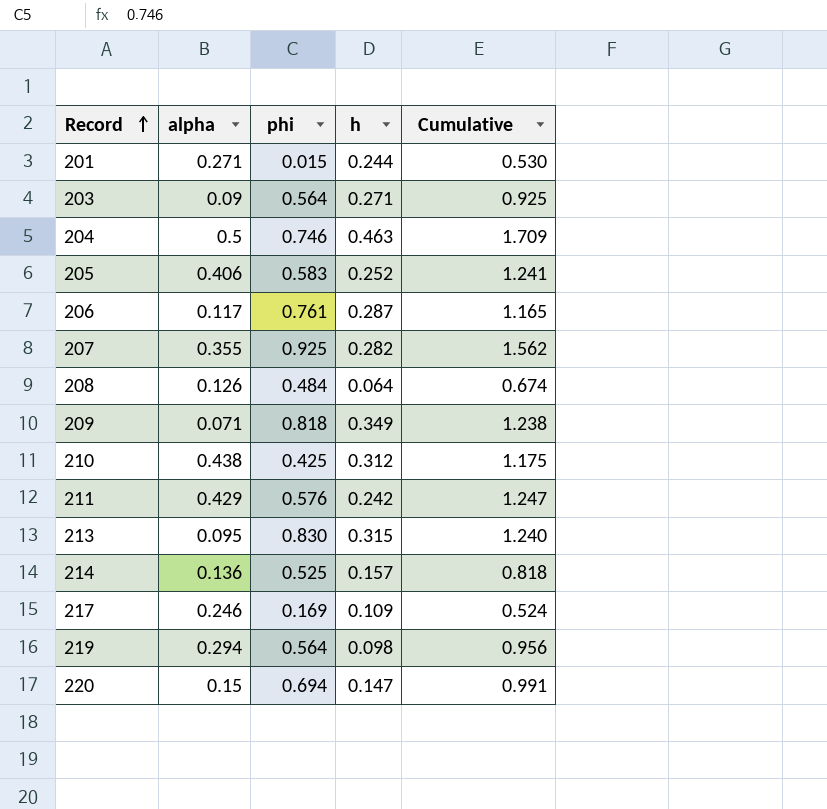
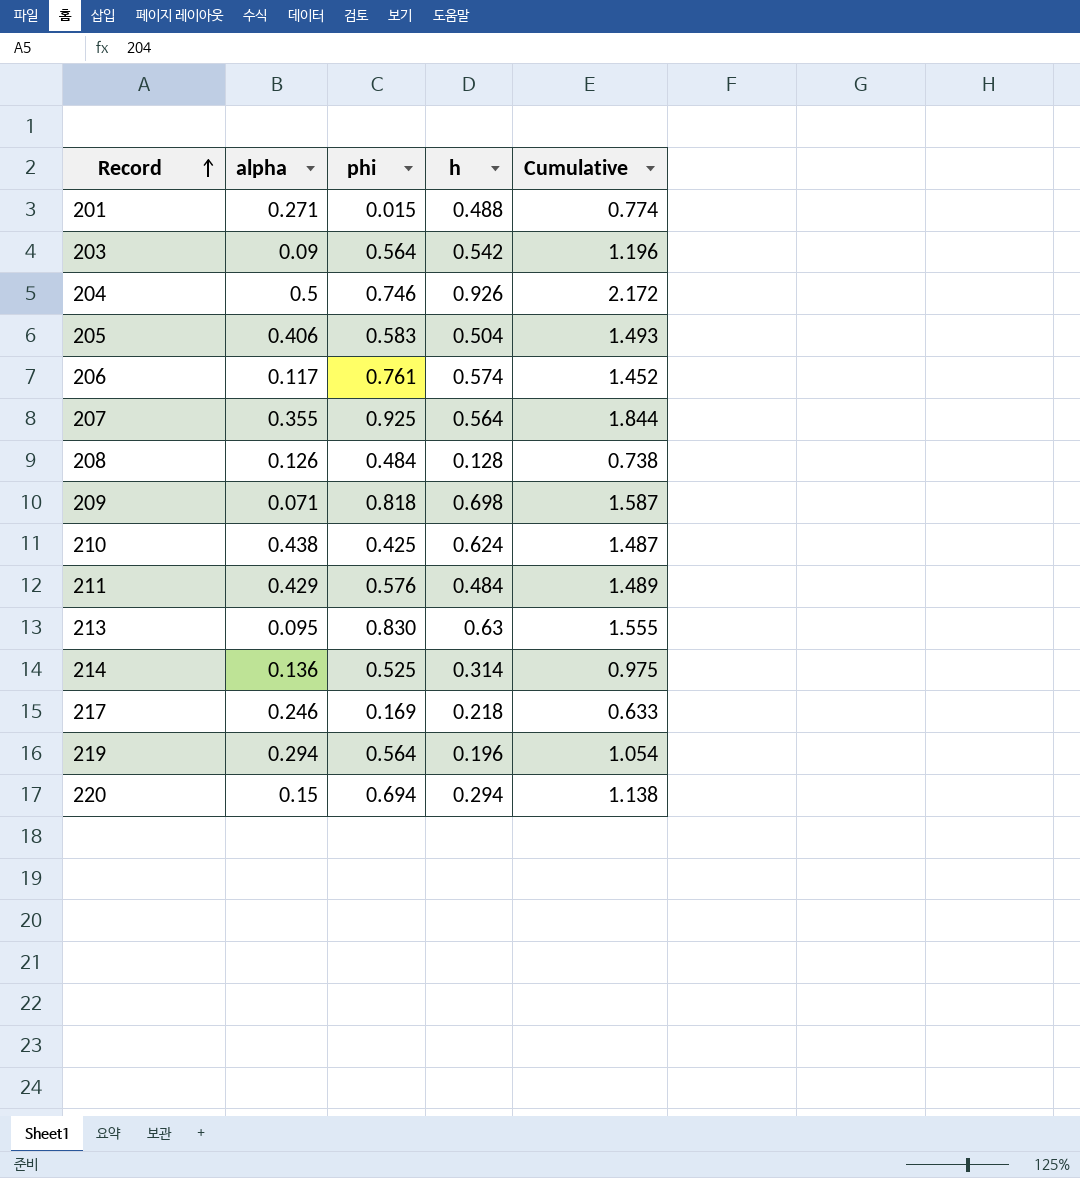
201 | h: 0.244 -> 0.488
201 | Cumulative: 0.530 -> 0.774
203 | h: 0.271 -> 0.542
203 | Cumulative: 0.925 -> 1.196
204 | h: 0.463 -> 0.926
204 | Cumulative: 1.709 -> 2.172
205 | h: 0.252 -> 0.504
205 | Cumulative: 1.241 -> 1.493
206 | h: 0.287 -> 0.574
206 | Cumulative: 1.165 -> 1.452
207 | h: 0.282 -> 0.564
207 | Cumulative: 1.562 -> 1.844
208 | h: 0.064 -> 0.128
208 | Cumulative: 0.674 -> 0.738
209 | h: 0.349 -> 0.698
209 | Cumulative: 1.238 -> 1.587
210 | h: 0.312 -> 0.624
210 | Cumulative: 1.175 -> 1.487
211 | h: 0.242 -> 0.484
211 | Cumulative: 1.247 -> 1.489
213 | h: 0.315 -> 0.63
213 | Cumulative: 1.240 -> 1.555
214 | h: 0.157 -> 0.314
214 | Cumulative: 0.818 -> 0.975
217 | h: 0.109 -> 0.218
217 | Cumulative: 0.524 -> 0.633
219 | h: 0.098 -> 0.196
219 | Cumulative: 0.956 -> 1.054
220 | h: 0.147 -> 0.294
220 | Cumulative: 0.991 -> 1.138

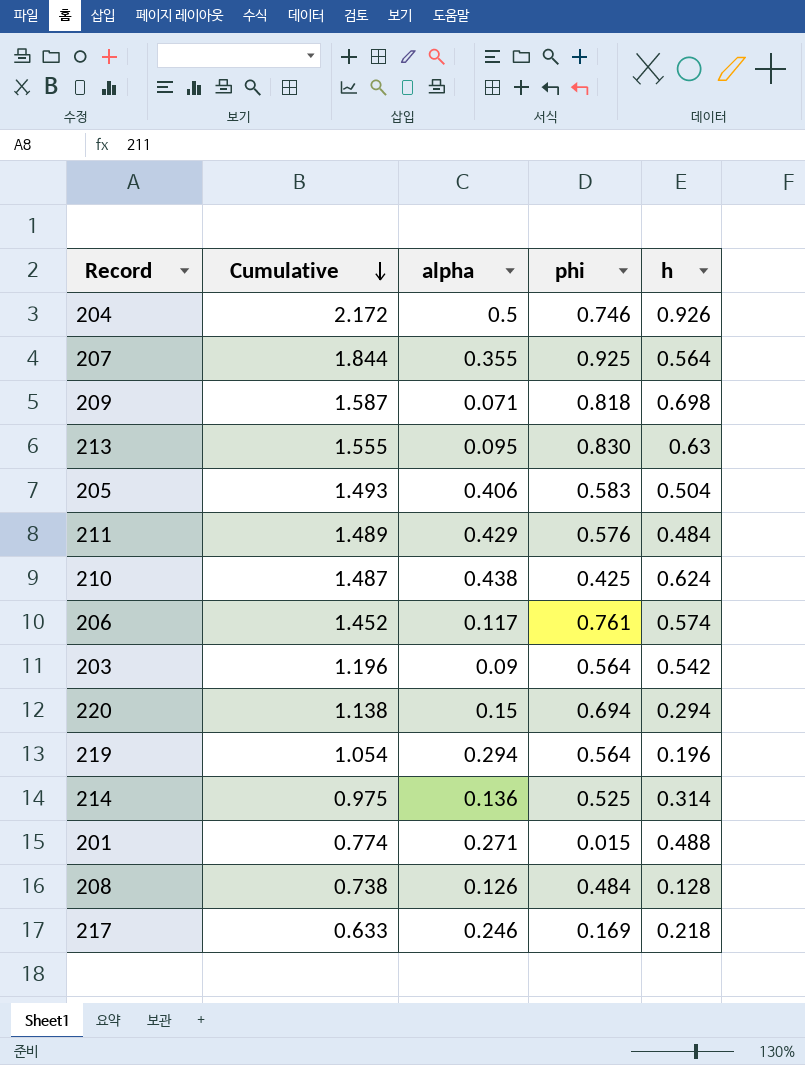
row order: Record ascending -> Cumulative descending
column Cumulative | position: 5 -> 2

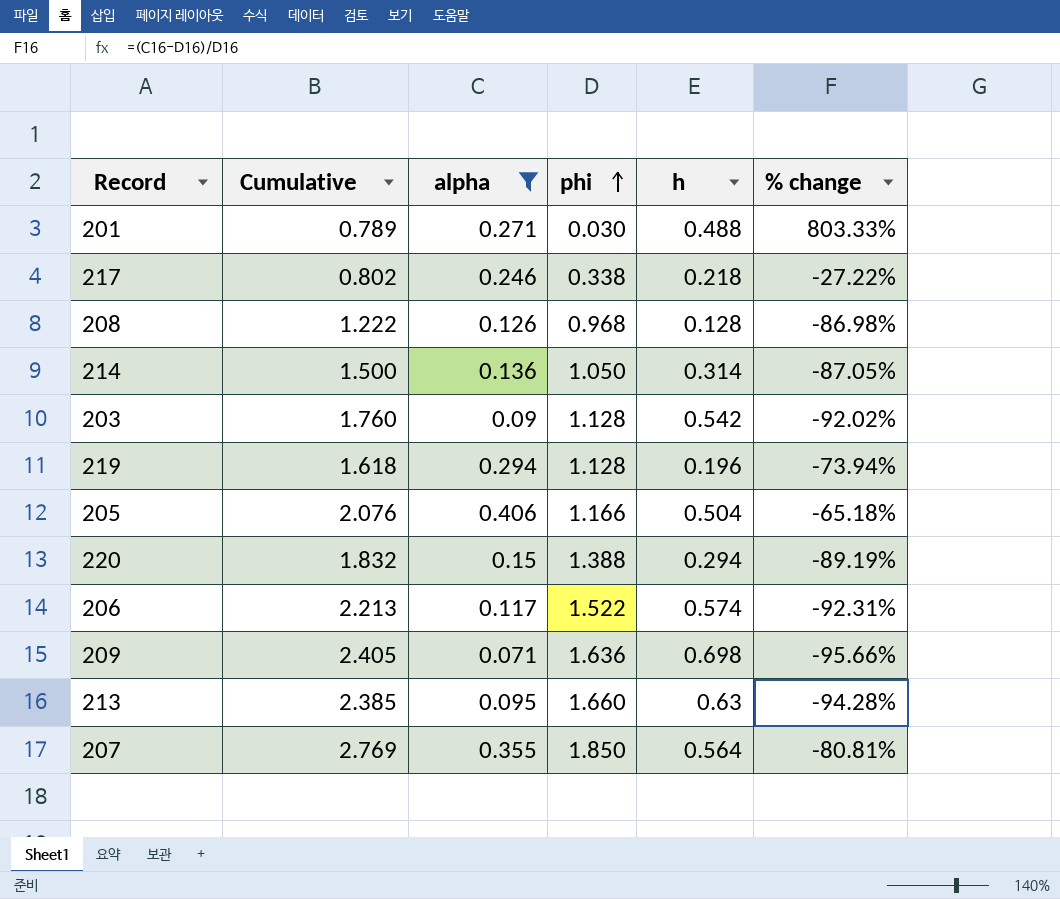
filter: none -> alpha <= 0.406
row order: Cumulative descending -> phi ascending
column % change | formula: none -> ([alpha] - [phi]) / [phi]
201 | Cumulative: 0.774 -> 0.789
201 | phi: 0.015 -> 0.030
217 | Cumulative: 0.633 -> 0.802
217 | phi: 0.169 -> 0.338
208 | Cumulative: 0.738 -> 1.222
208 | phi: 0.484 -> 0.968
214 | Cumulative: 0.975 -> 1.500
214 | phi: 0.525 -> 1.050
203 | Cumulative: 1.196 -> 1.760
203 | phi: 0.564 -> 1.128
219 | Cumulative: 1.054 -> 1.618
219 | phi: 0.564 -> 1.128
205 | Cumulative: 1.493 -> 2.076
205 | phi: 0.583 -> 1.166
220 | Cumulative: 1.138 -> 1.832
220 | phi: 0.694 -> 1.388
206 | Cumulative: 1.452 -> 2.213
206 | phi: 0.761 -> 1.522
209 | Cumulative: 1.587 -> 2.405
209 | phi: 0.818 -> 1.636
213 | Cumulative: 1.555 -> 2.385
213 | phi: 0.830 -> 1.660
207 | Cumulative: 1.844 -> 2.769
207 | phi: 0.925 -> 1.850

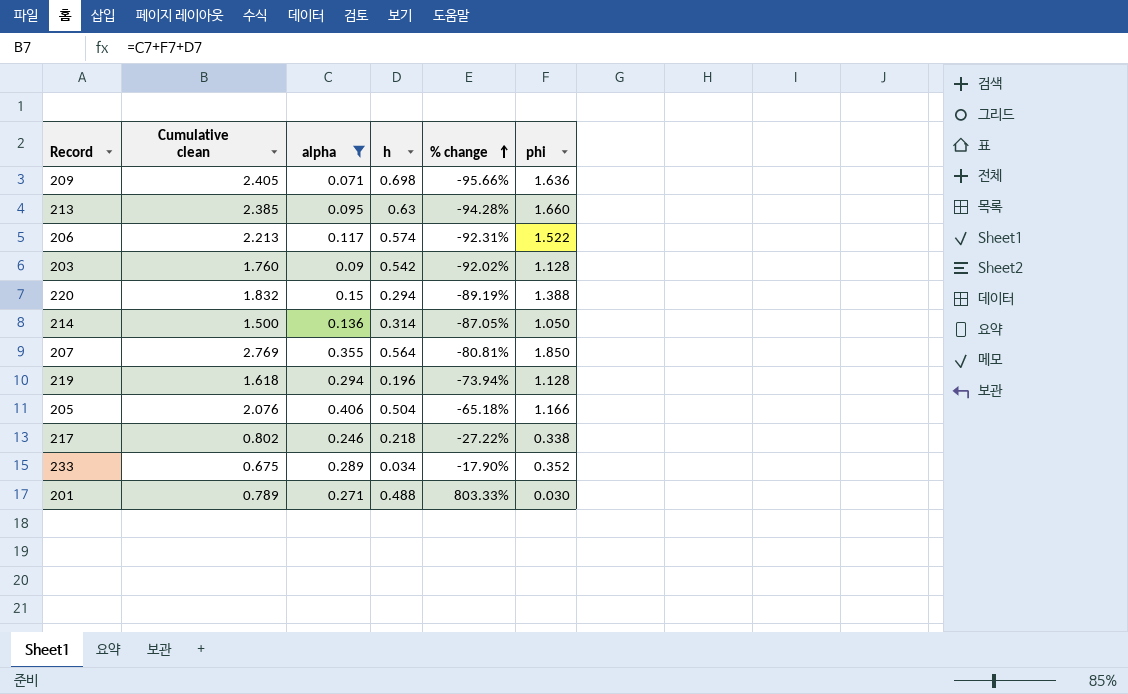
row order: phi ascending -> % change ascending
column name: Cumulative -> Cumulative clean
column phi | position: 4 -> 6
row 208: 1.222 | 0.126 | 0.968 | 0.128 | -86.98% -> none
row 233: none -> 0.675 | 0.289 | 0.034 | -17.90% | 0.352

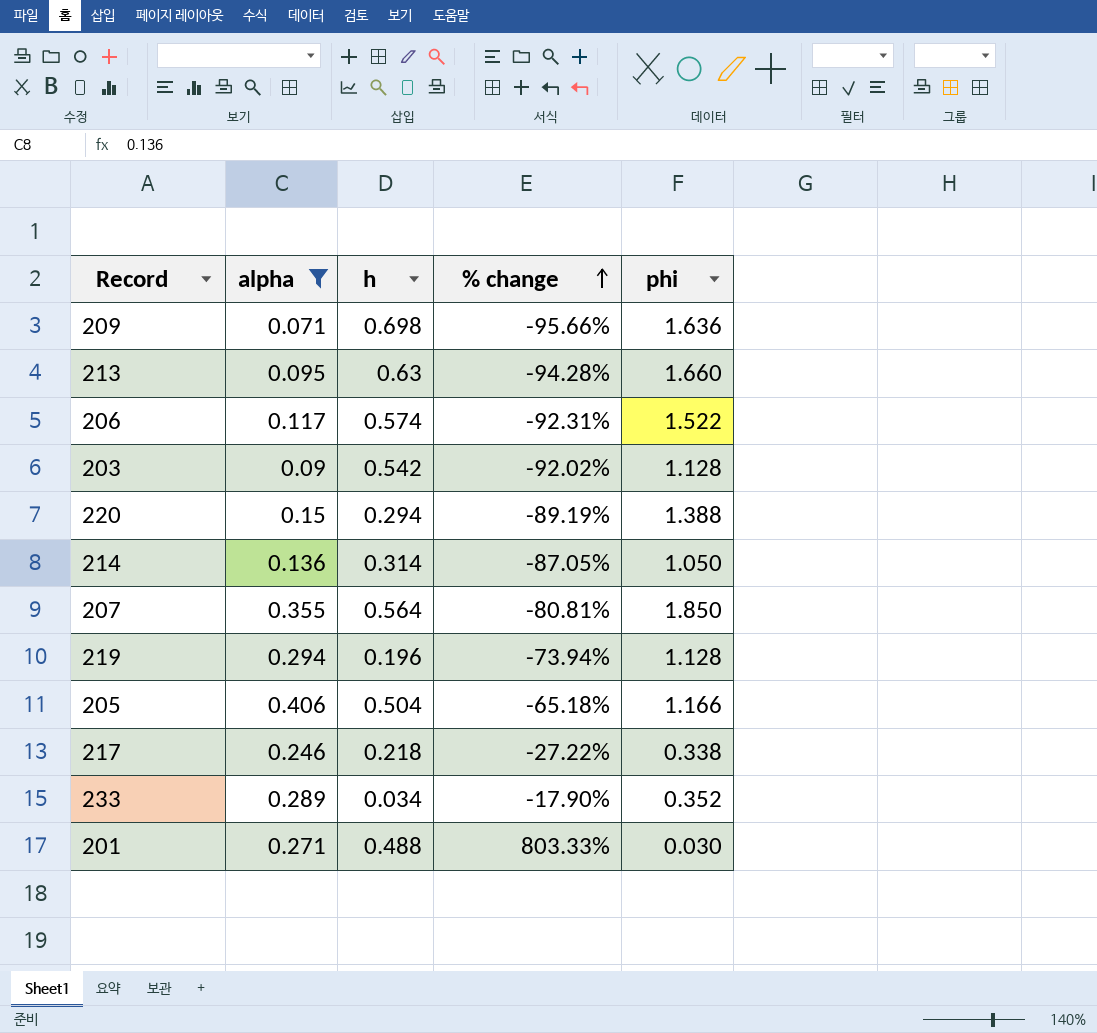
column Cumulative clean | formula: [alpha] + [h] + [phi] -> none

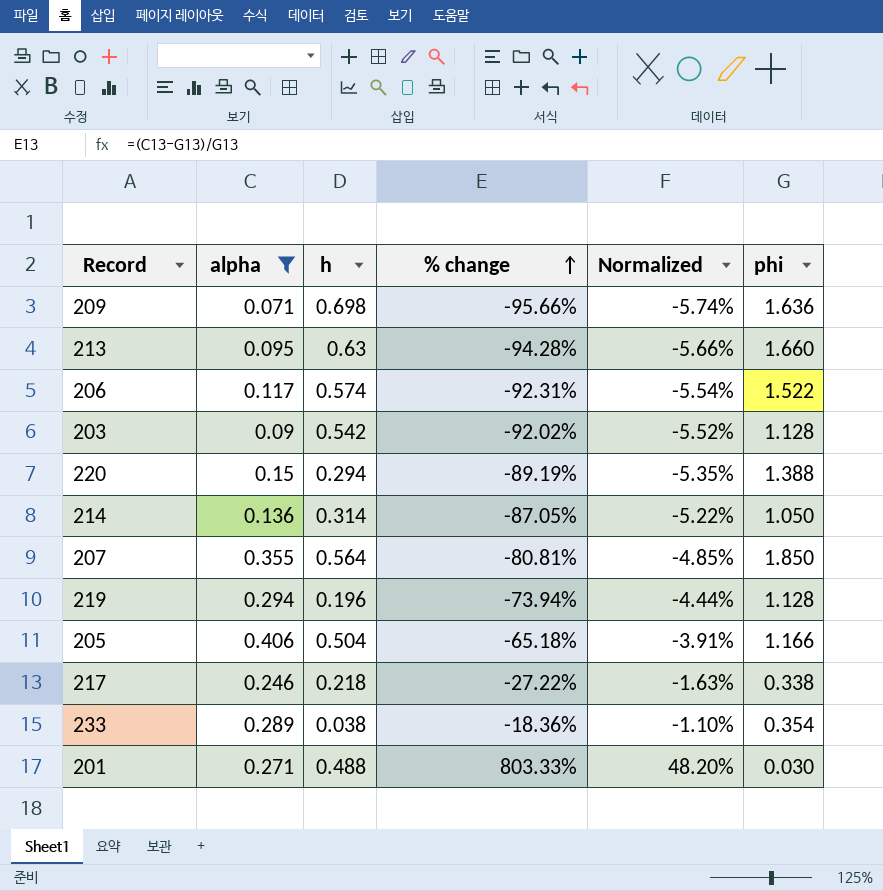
column Normalized | formula: none -> [% change] * 0.06
233 | h: 0.034 -> 0.038
233 | % change: -17.90% -> -18.36%
233 | phi: 0.352 -> 0.354

